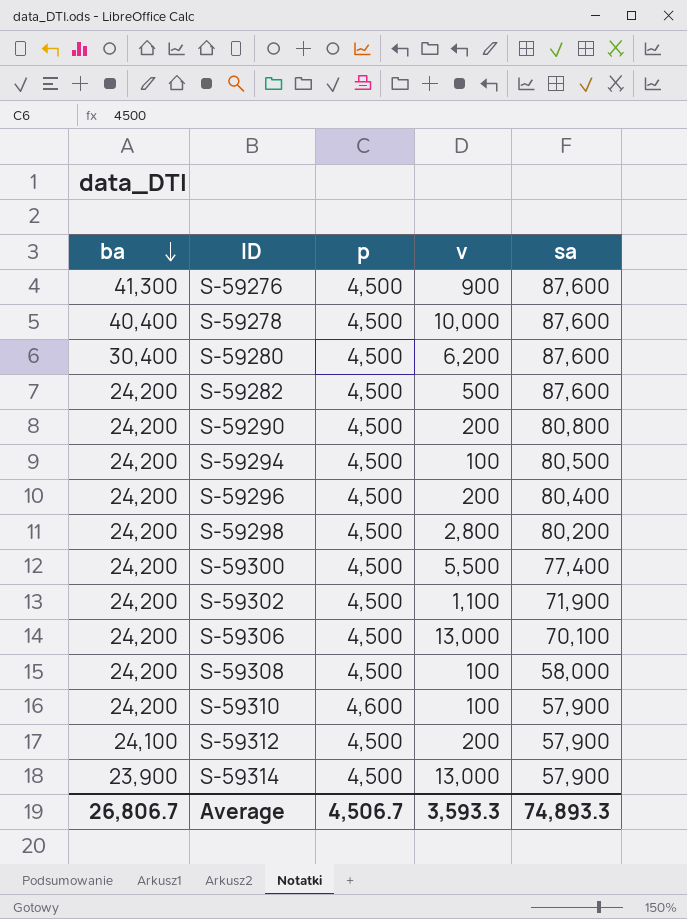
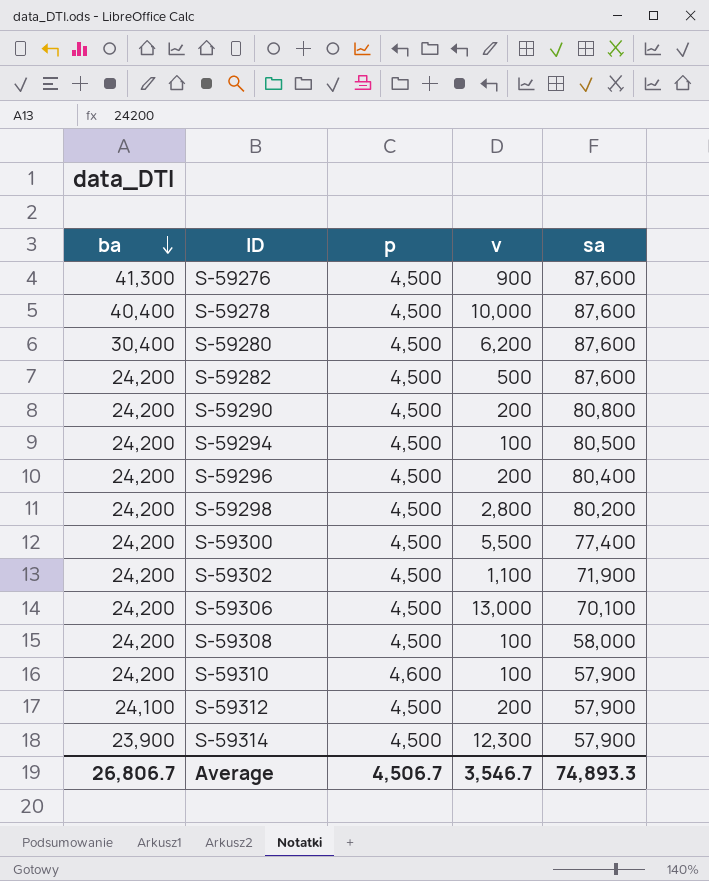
S-59314 | v: 13,000 -> 12,300
Average | v: 3,593.3 -> 3,546.7

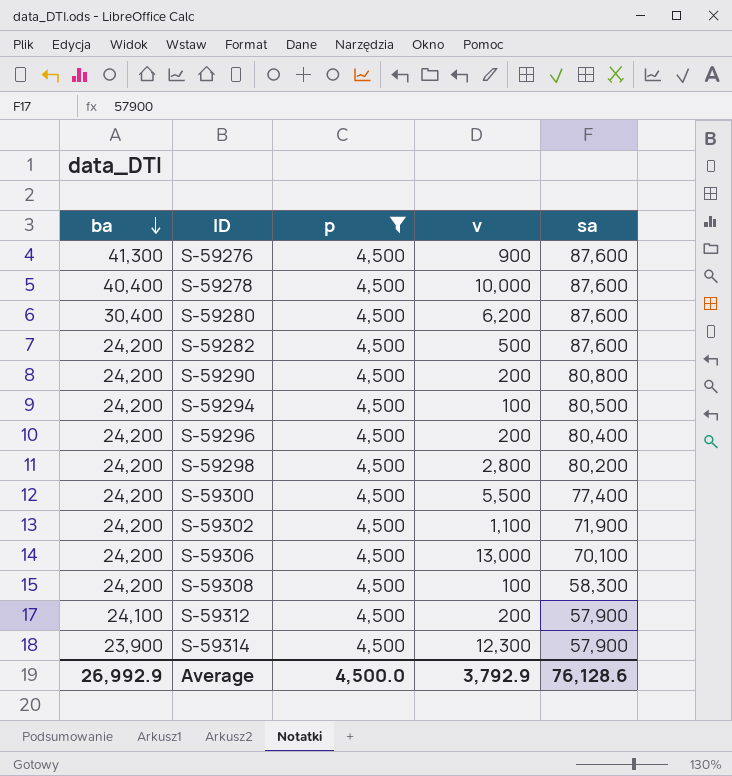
filter: none -> p = 4,500
S-59308 | sa: 58,000 -> 58,300
Average | ba: 26,806.7 -> 26,992.9
Average | p: 4,506.7 -> 4,500.0
Average | v: 3,546.7 -> 3,792.9
Average | sa: 74,893.3 -> 76,128.6

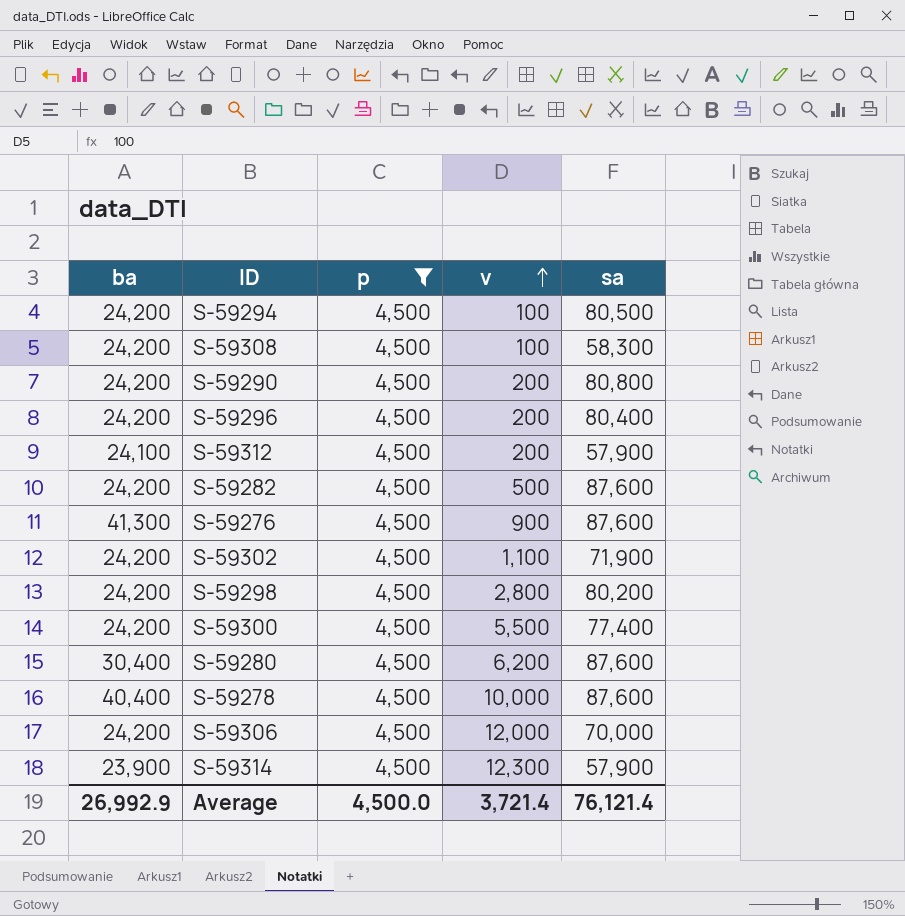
row order: ba descending -> v ascending
S-59306 | v: 13,000 -> 12,000
S-59306 | sa: 70,100 -> 70,000
Average | v: 3,792.9 -> 3,721.4
Average | sa: 76,128.6 -> 76,121.4

